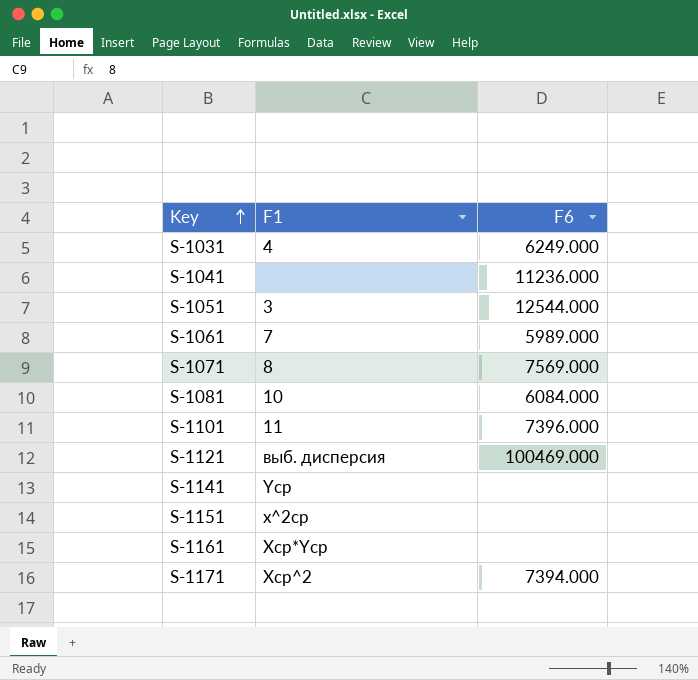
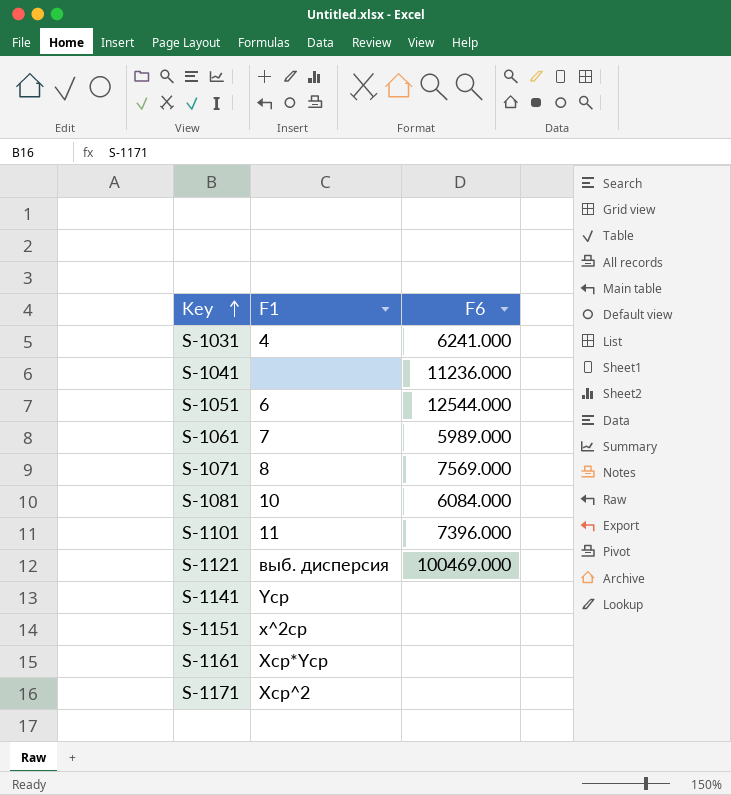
S-1031 | F6: 6249.000 -> 6241.000
S-1051 | F1: 3 -> 6
S-1171 | F6: 7394.000 -> none

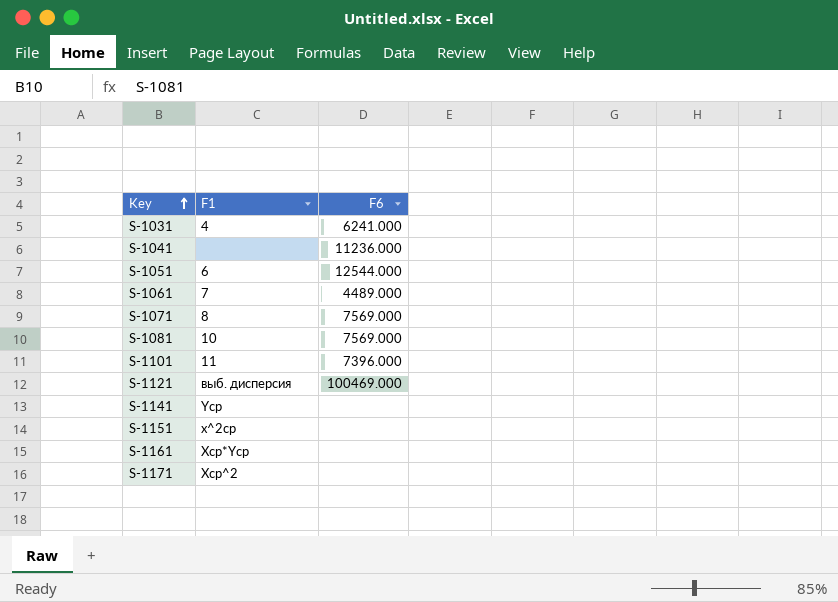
S-1061 | F6: 5989.000 -> 4489.000
S-1081 | F6: 6084.000 -> 7569.000

